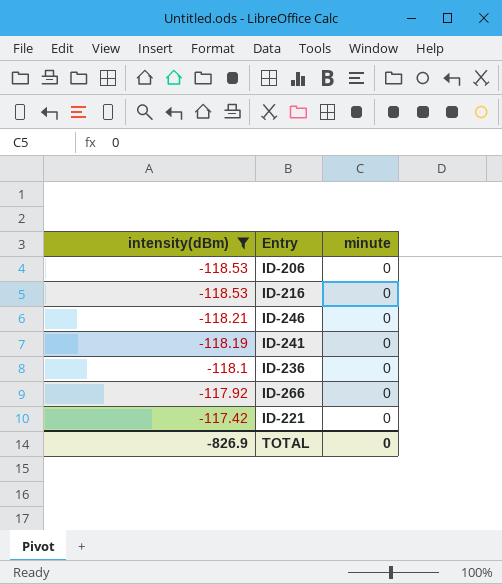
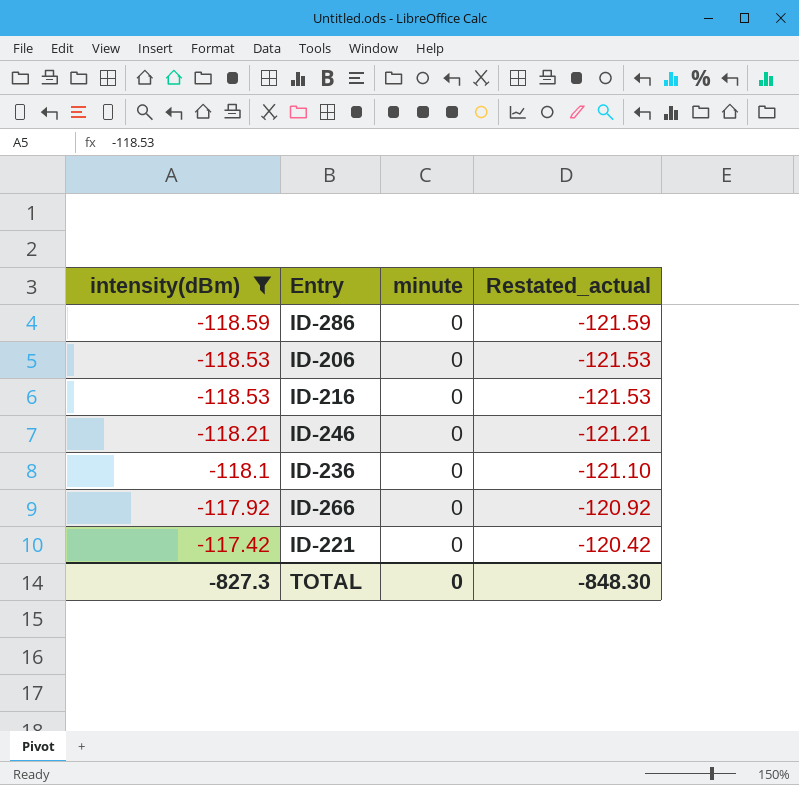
column Restated_actual | formula: none -> [intensity(dBm)] - 3
row ID-241: -118.19 | 0 -> none
row ID-286: none -> -118.59 | 0 | -121.59
TOTAL | intensity(dBm): -826.9 -> -827.3

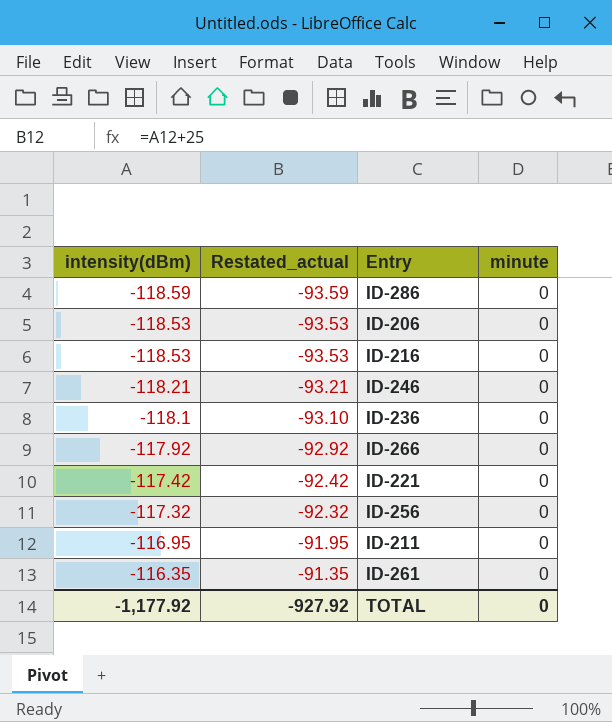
filter: intensity(dBm) <= -117.42 -> none
column Restated_actual | formula: [intensity(dBm)] - 3 -> [intensity(dBm)] + 25
column Restated_actual | position: 4 -> 2
TOTAL | intensity(dBm): -827.3 -> -1,177.92
TOTAL | Restated_actual: -848.30 -> -927.92

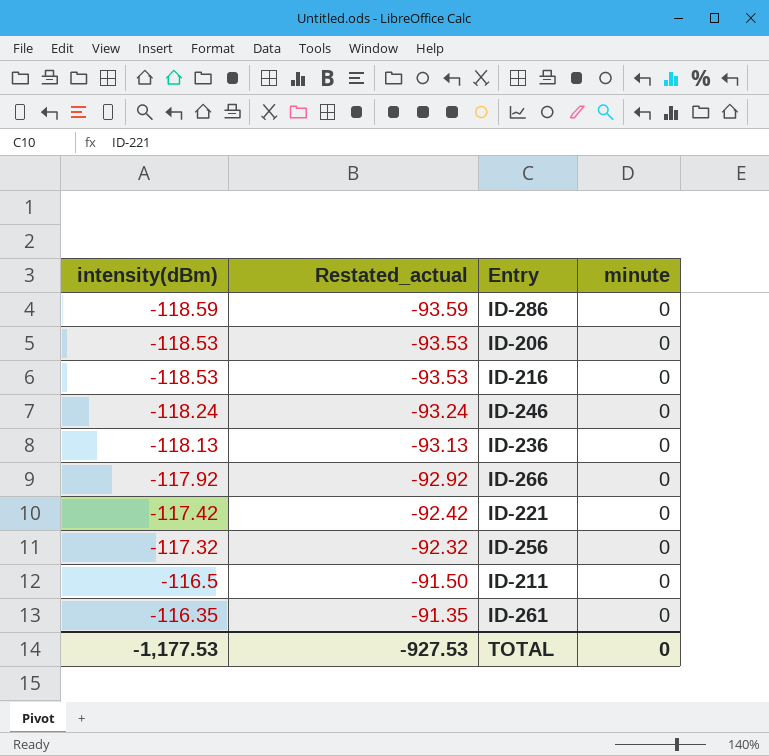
ID-246 | intensity(dBm): -118.21 -> -118.24
ID-246 | Restated_actual: -93.21 -> -93.24
ID-236 | intensity(dBm): -118.1 -> -118.13
ID-236 | Restated_actual: -93.10 -> -93.13
ID-211 | intensity(dBm): -116.95 -> -116.5
ID-211 | Restated_actual: -91.95 -> -91.50
TOTAL | intensity(dBm): -1,177.92 -> -1,177.53
TOTAL | Restated_actual: -927.92 -> -927.53

